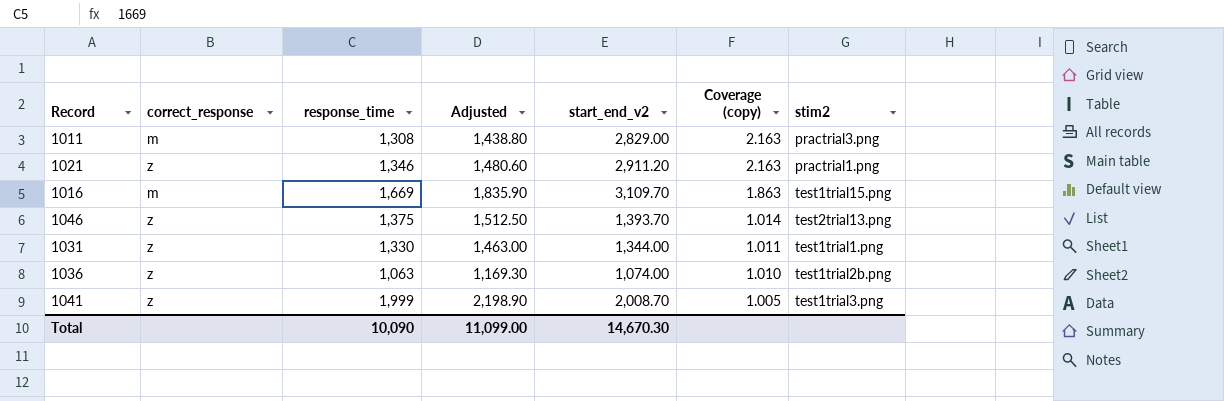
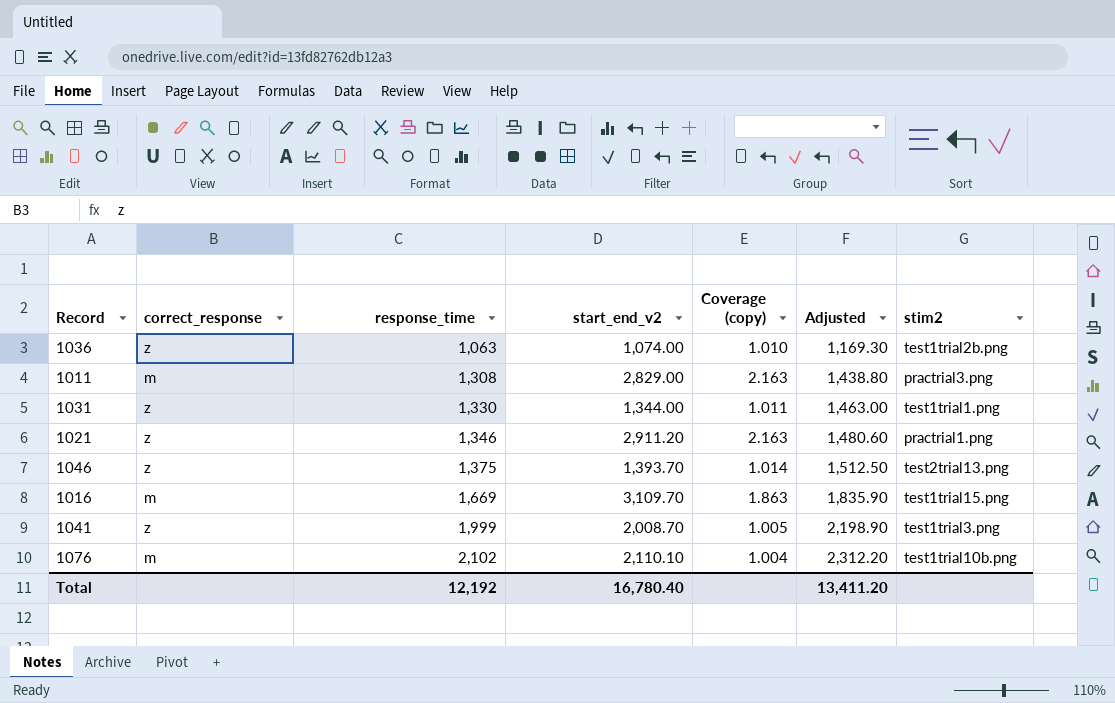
row order: Coverage (copy) descending -> response_time ascending
column Adjusted | position: 4 -> 6
row 1076: none -> m | 2,102 | 2,110.10 | 1.004 | 2,312.20 | test1trial10b.png
Total | response_time: 10,090 -> 12,192
Total | start_end_v2: 14,670.30 -> 16,780.40
Total | Adjusted: 11,099.00 -> 13,411.20

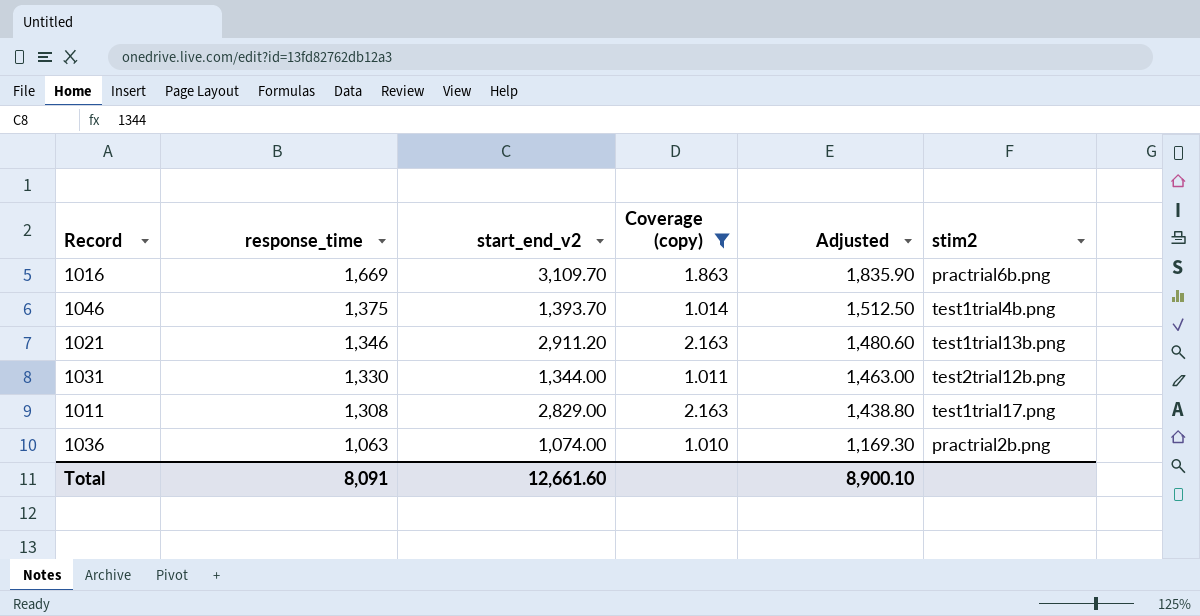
filter: none -> Coverage (copy) >= 1.010
row order: response_time ascending -> response_time descending
column correct_response | position: 2 -> none
1016 | stim2: test1trial15.png -> practrial6b.png
1046 | stim2: test2trial13.png -> test1trial4b.png
1021 | stim2: practrial1.png -> test1trial13b.png
1031 | stim2: test1trial1.png -> test2trial12b.png
1011 | stim2: practrial3.png -> test1trial17.png
1036 | stim2: test1trial2b.png -> practrial2b.png
Total | response_time: 12,192 -> 8,091
Total | start_end_v2: 16,780.40 -> 12,661.60
Total | Adjusted: 13,411.20 -> 8,900.10

